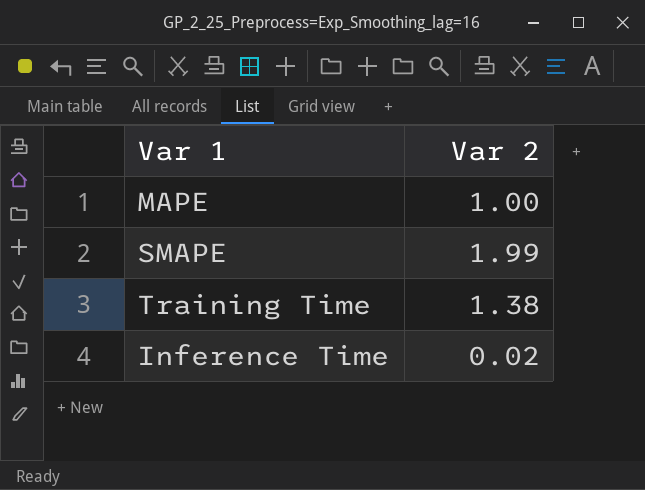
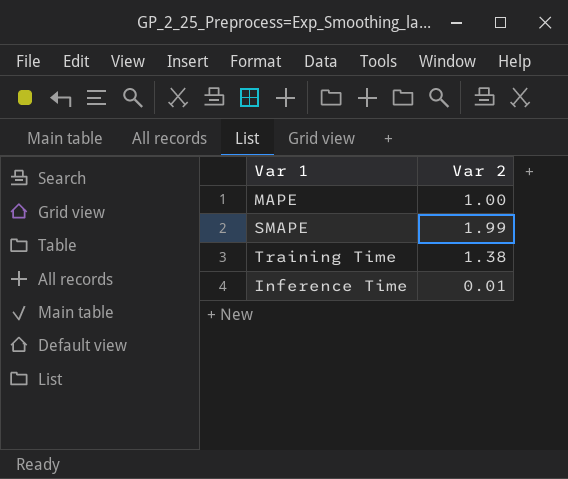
Inference Time | Var 2: 0.02 -> 0.01

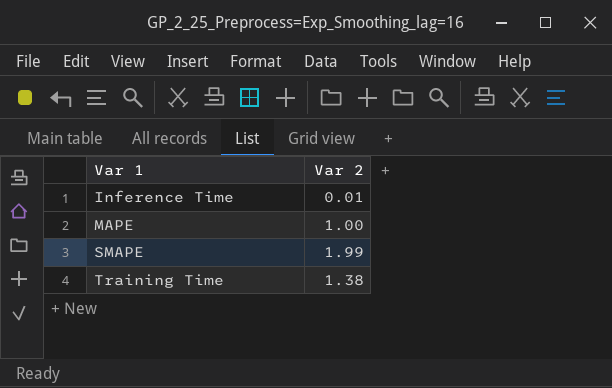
row order: none -> Var 1 ascending

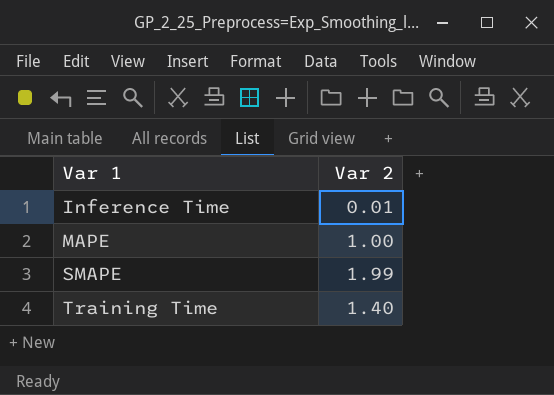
Training Time | Var 2: 1.38 -> 1.40

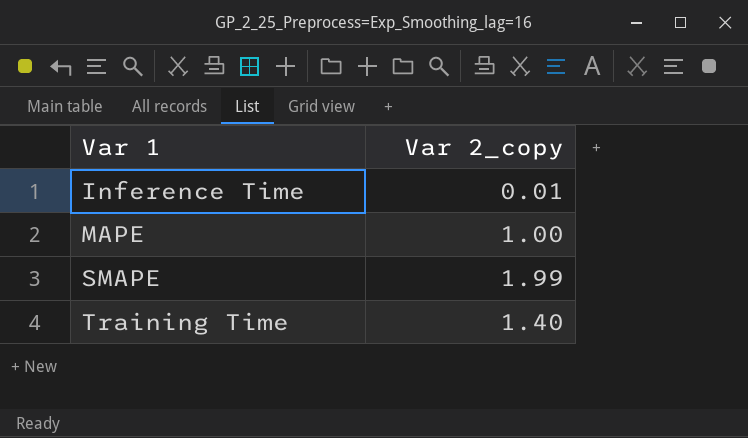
column name: Var 2 -> Var 2_copy

